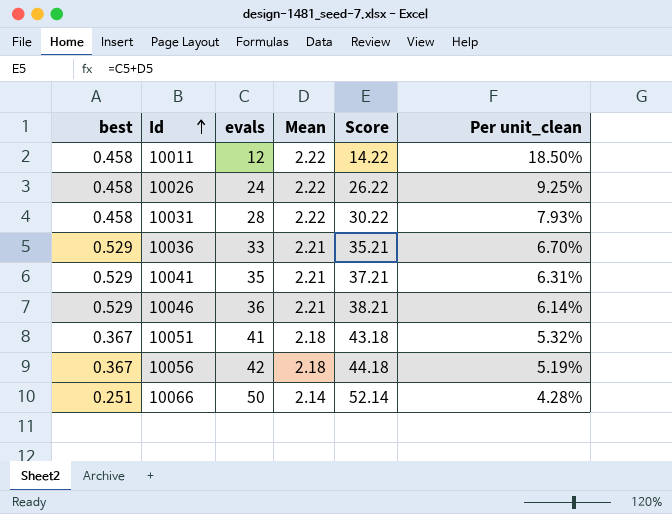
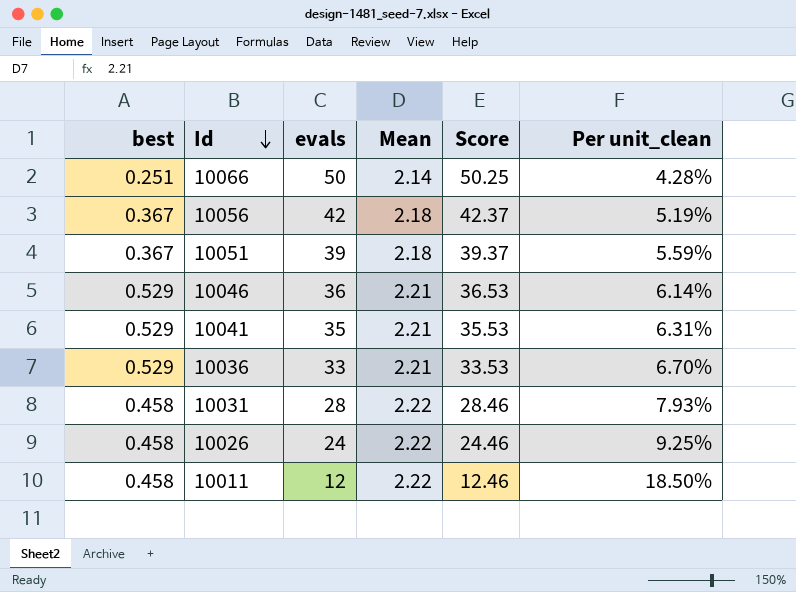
row order: Id ascending -> Id descending
column Score | formula: [evals] + [Mean] -> [best] + [evals]
10051 | evals: 41 -> 39
10051 | Per unit_clean: 5.32% -> 5.59%

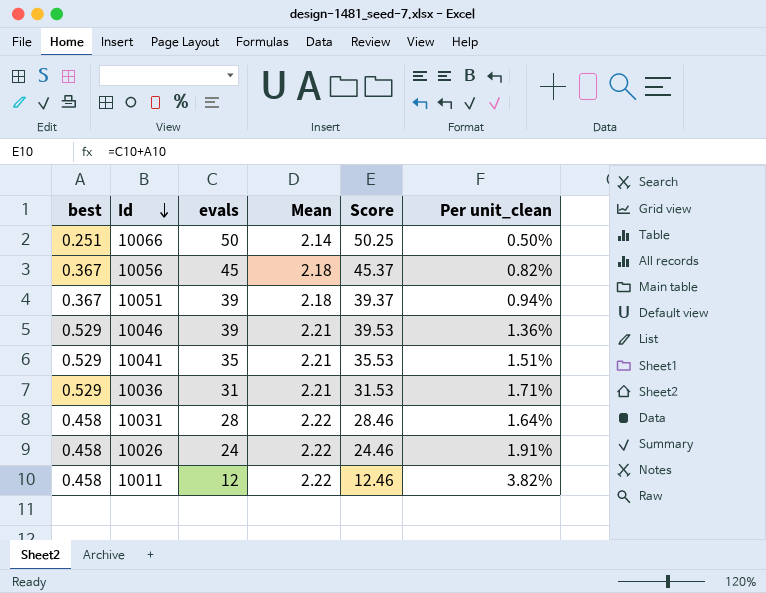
column Per unit_clean | formula: [Mean] / [evals] -> [best] / [evals]
10056 | evals: 42 -> 45
10056 | Score: 42.37 -> 45.37
10046 | evals: 36 -> 39
10046 | Score: 36.53 -> 39.53
10036 | evals: 33 -> 31
10036 | Score: 33.53 -> 31.53

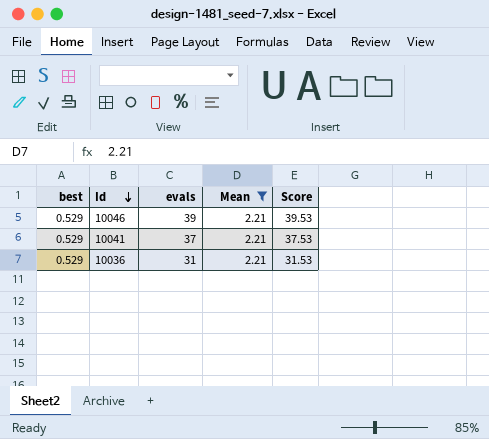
filter: none -> Mean = 2.21
column Per unit_clean | formula: [best] / [evals] -> none
10041 | evals: 35 -> 37
10041 | Score: 35.53 -> 37.53

